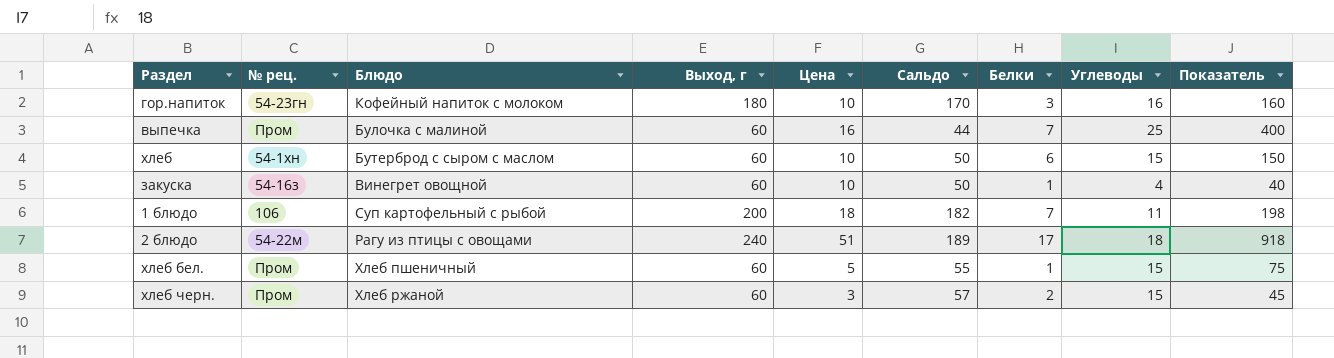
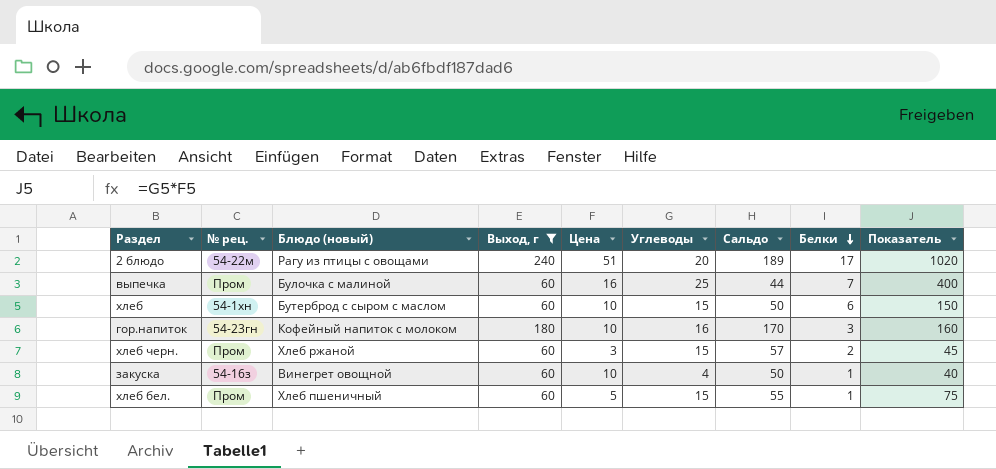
filter: none -> Выход, г != 200
row order: none -> Белки descending
column name: Блюдо -> Блюдо (новый)
column Углеводы | position: 8 -> 6
2 блюдо | Углеводы: 18 -> 20
2 блюдо | Показатель: 918 -> 1020

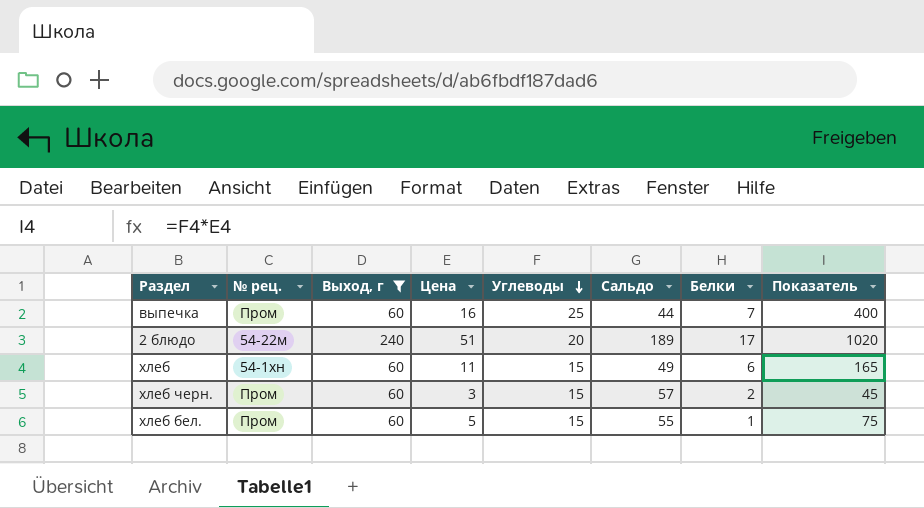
row order: Белки descending -> Углеводы descending
column Блюдо (новый) | position: 3 -> none
row гор.напиток: 54-23гн | Кофейный напиток с молоком | 180 | 10 | 16 | 170 | 3 | 160 -> none
row закуска: 54-16з | Винегрет овощной | 60 | 10 | 4 | 50 | 1 | 40 -> none
хлеб | Цена: 10 -> 11
хлеб | Сальдо: 50 -> 49
хлеб | Показатель: 150 -> 165

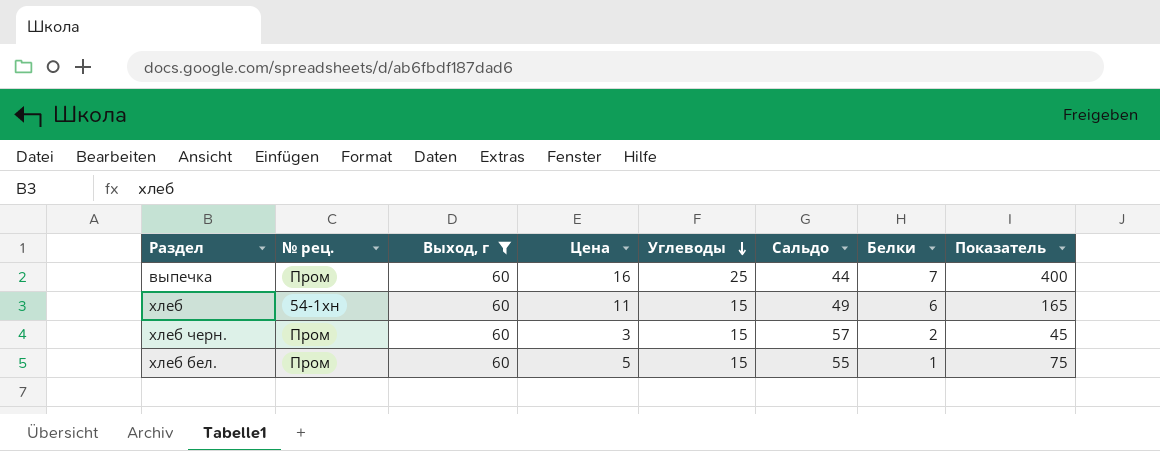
row 2 блюдо: 54-22м | 240 | 51 | 20 | 189 | 17 | 1020 -> none

